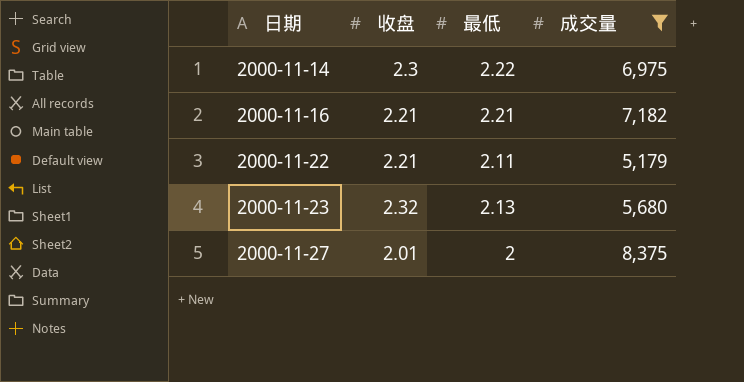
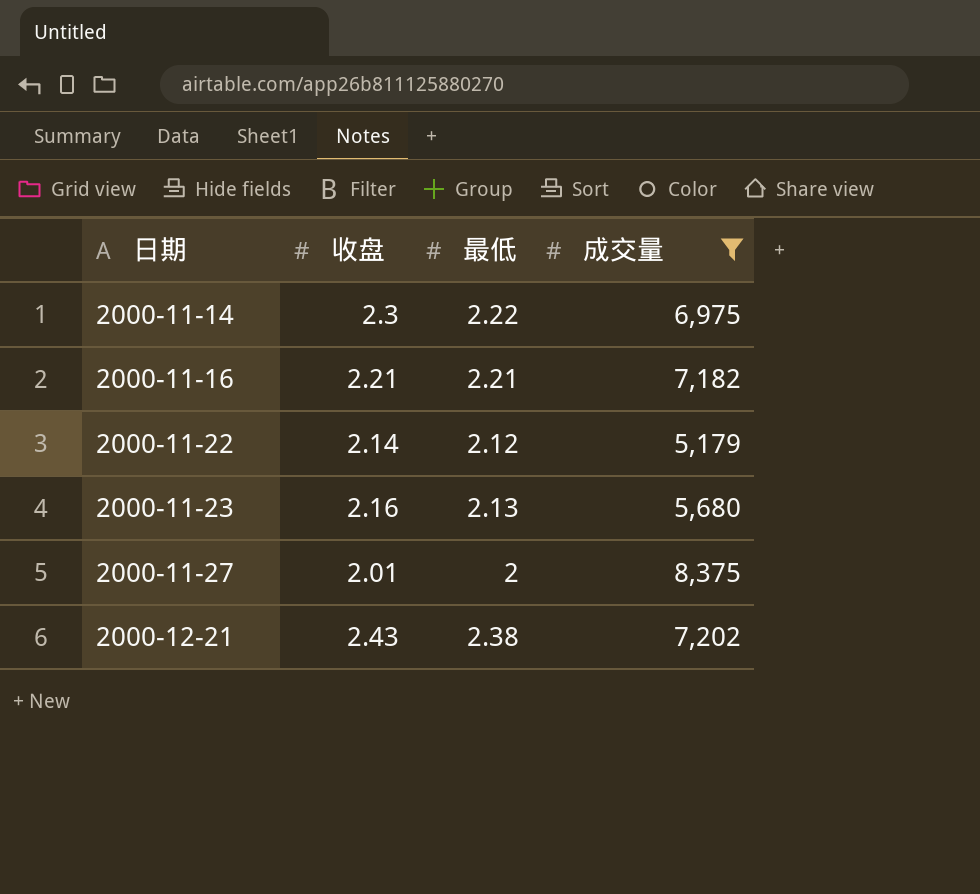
2000-11-22 | 收盘: 2.21 -> 2.14
2000-11-22 | 最低: 2.11 -> 2.12
2000-11-23 | 收盘: 2.32 -> 2.16
row 2000-12-21: none -> 2.43 | 2.38 | 7,202

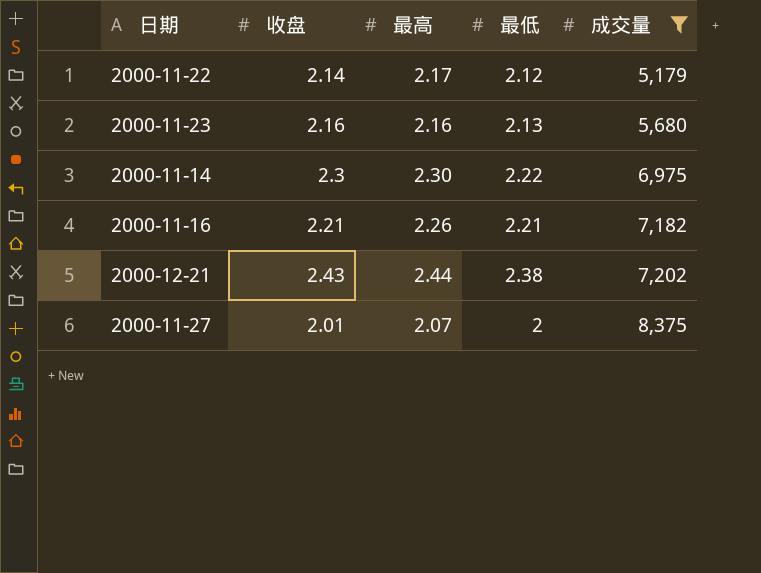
row order: 日期 ascending -> 成交量 ascending
column 最高 | position: none -> 3

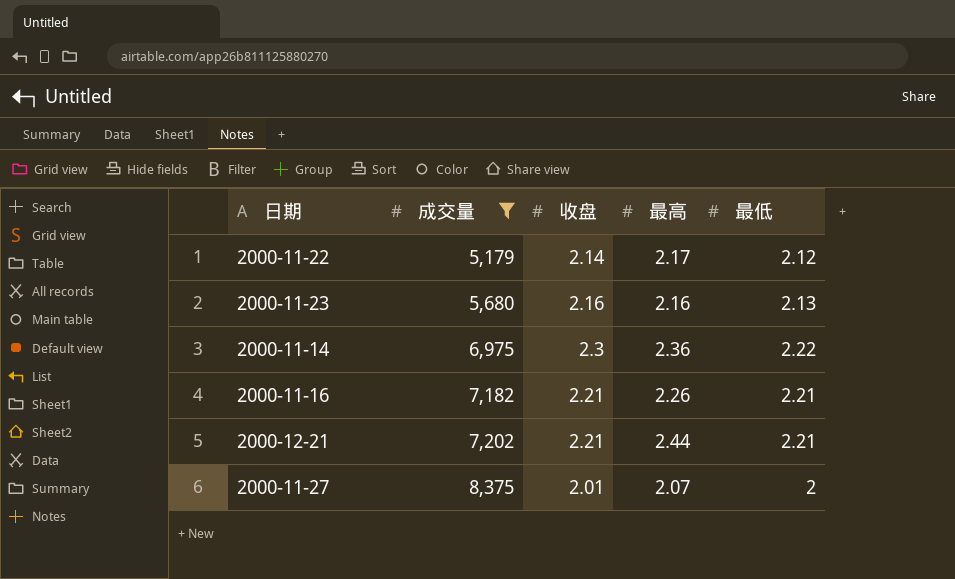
column 成交量 | position: 5 -> 2
2000-11-14 | 最高: 2.30 -> 2.36
2000-12-21 | 收盘: 2.43 -> 2.21
2000-12-21 | 最低: 2.38 -> 2.21

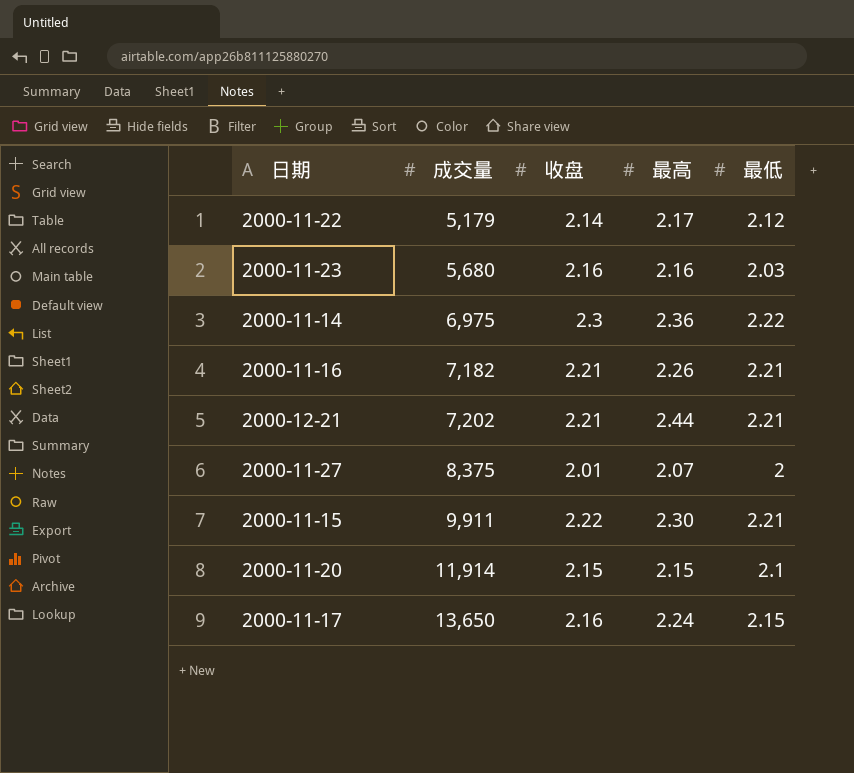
filter: 成交量 <= 8,375 -> none
2000-11-23 | 最低: 2.13 -> 2.03

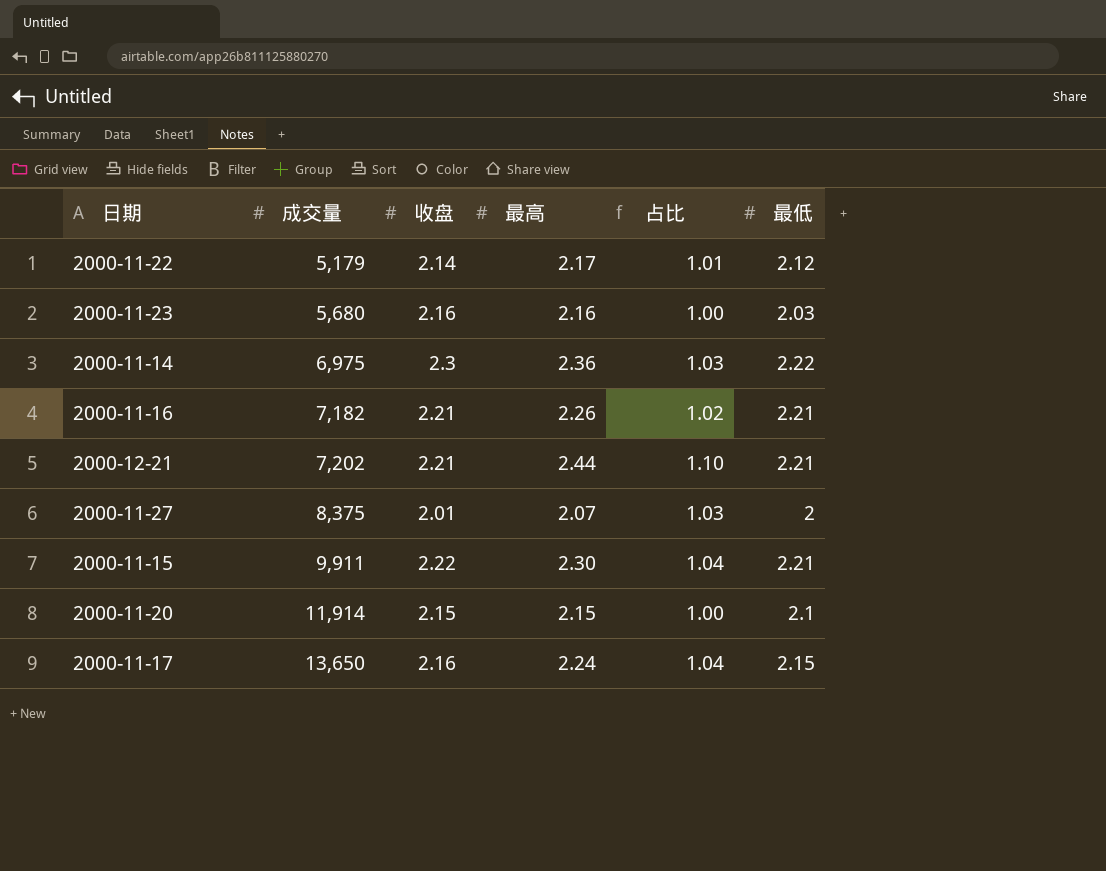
column 占比 | formula: none -> [最高] / [收盘]

